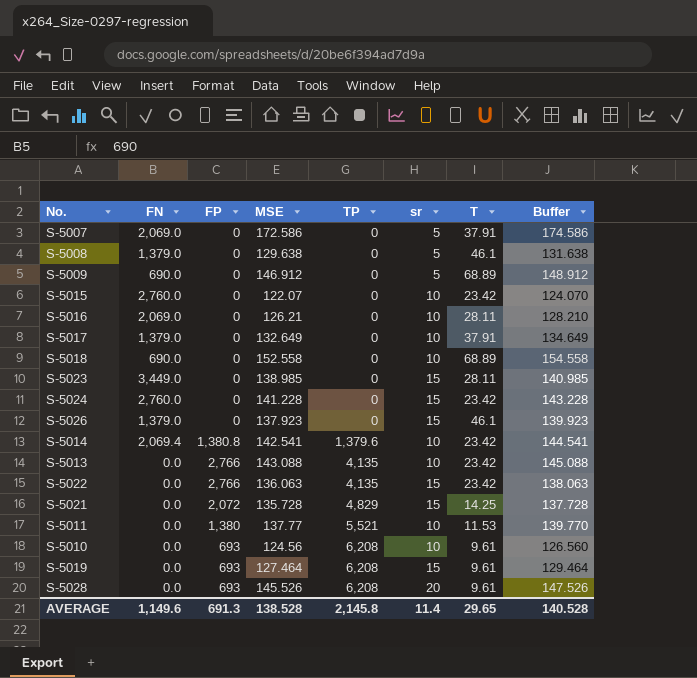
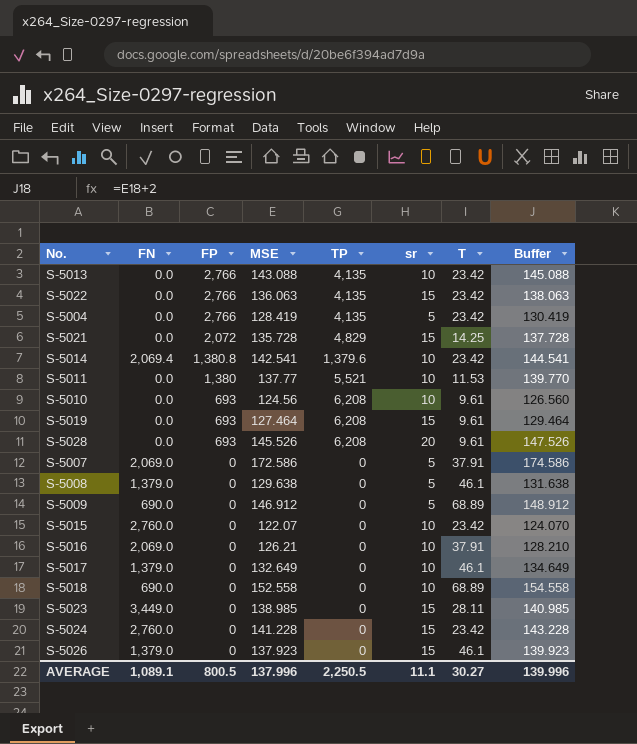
row order: TP ascending -> FP descending
row S-5004: none -> 0.0 | 2,766 | 128.419 | 4,135 | 5 | 23.42 | 130.419
S-5016 | T: 28.11 -> 37.91
S-5017 | T: 37.91 -> 46.1
AVERAGE | FN: 1,149.6 -> 1,089.1
AVERAGE | FP: 691.3 -> 800.5
AVERAGE | MSE: 138.528 -> 137.996
AVERAGE | TP: 2,145.8 -> 2,250.5
AVERAGE | sr: 11.4 -> 11.1
AVERAGE | T: 29.65 -> 30.27
AVERAGE | Buffer: 140.528 -> 139.996

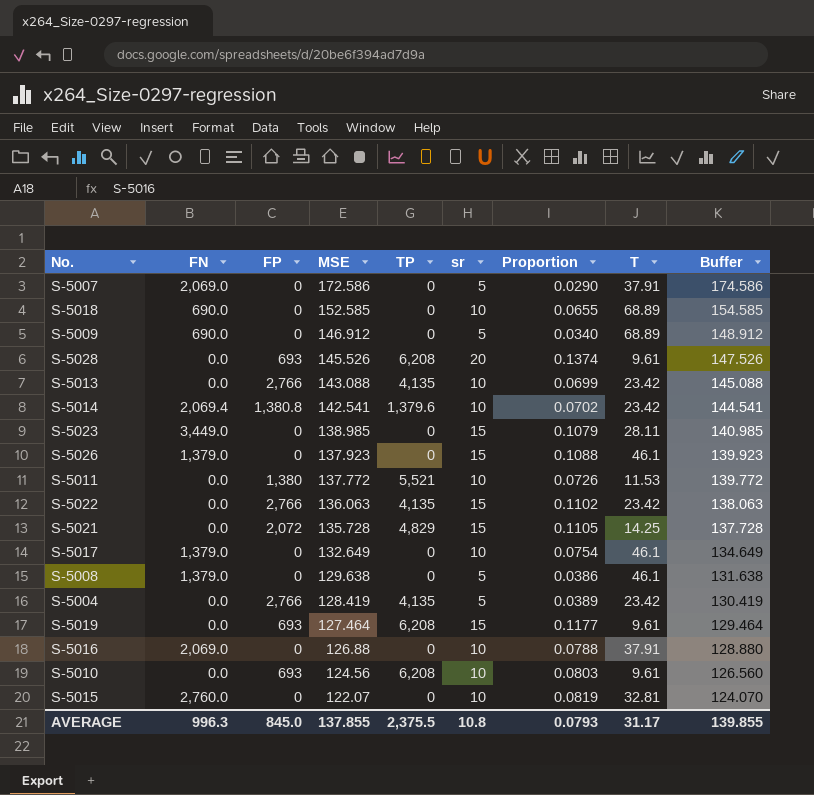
row order: FP descending -> MSE descending
column Proportion | formula: none -> [sr] / [MSE]
row S-5024: 2,760.0 | 0 | 141.228 | 0 | 15 | 23.42 | 143.228 -> none
S-5018 | MSE: 152.558 -> 152.585
S-5018 | Buffer: 154.558 -> 154.585
S-5011 | MSE: 137.77 -> 137.772
S-5011 | Buffer: 139.770 -> 139.772
S-5016 | MSE: 126.21 -> 126.88
S-5016 | Buffer: 128.210 -> 128.880
S-5015 | T: 23.42 -> 32.81
AVERAGE | FN: 1,089.1 -> 996.3
AVERAGE | FP: 800.5 -> 845.0
AVERAGE | MSE: 137.996 -> 137.855
AVERAGE | TP: 2,250.5 -> 2,375.5
AVERAGE | sr: 11.1 -> 10.8
AVERAGE | T: 30.27 -> 31.17
AVERAGE | Buffer: 139.996 -> 139.855

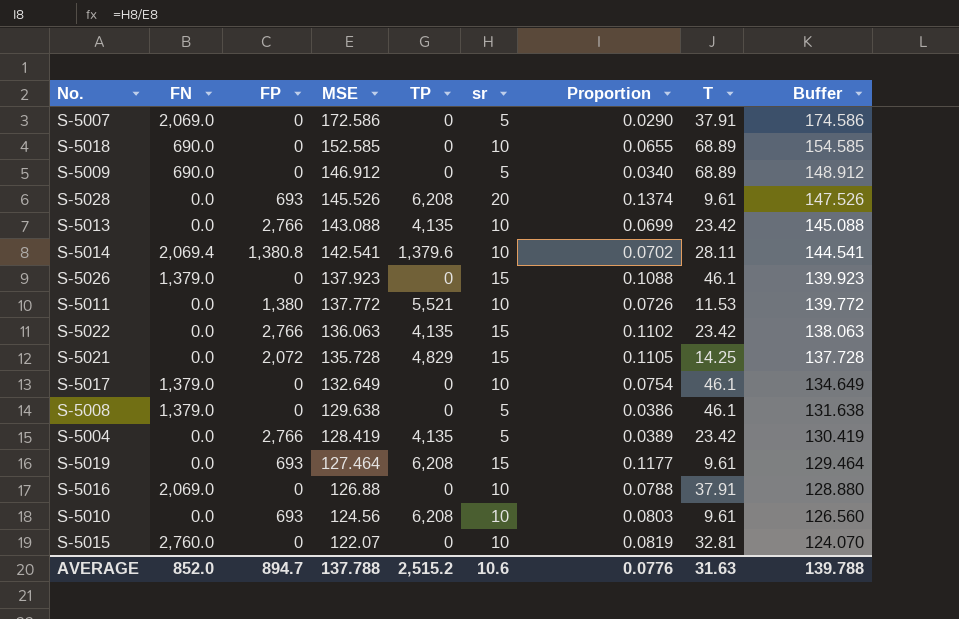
row S-5023: 3,449.0 | 0 | 138.985 | 0 | 15 | 0.1079 | 28.11 | 140.985 -> none
S-5014 | T: 23.42 -> 28.11
AVERAGE | FN: 996.3 -> 852.0
AVERAGE | FP: 845.0 -> 894.7
AVERAGE | MSE: 137.855 -> 137.788
AVERAGE | TP: 2,375.5 -> 2,515.2
AVERAGE | sr: 10.8 -> 10.6
AVERAGE | Proportion: 0.0793 -> 0.0776
AVERAGE | T: 31.17 -> 31.63
AVERAGE | Buffer: 139.855 -> 139.788

